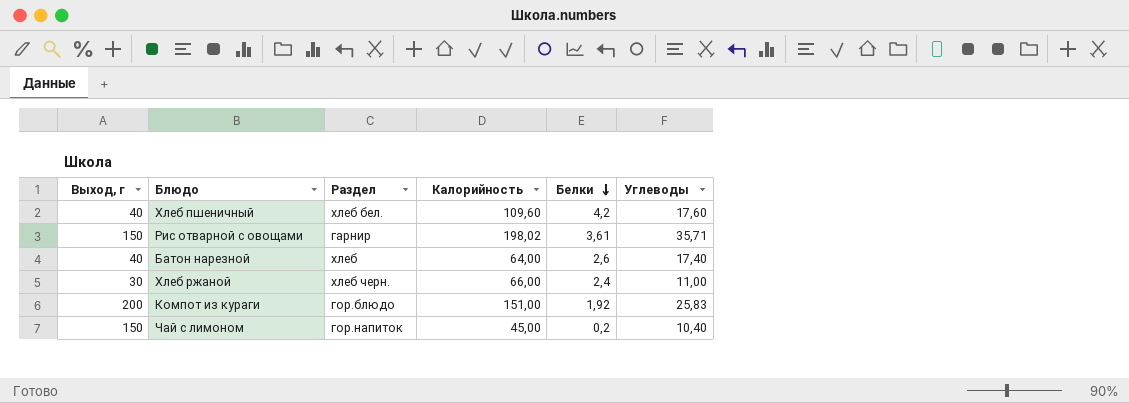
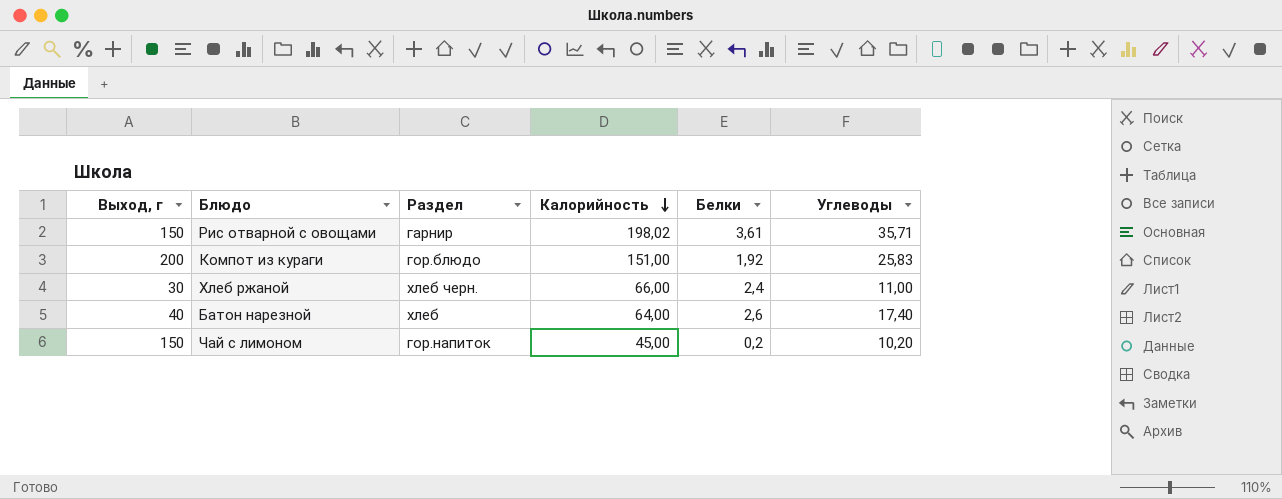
row order: Белки descending -> Калорийность descending
row Хлеб пшеничный: 40 | хлеб бел. | 109,60 | 4,2 | 17,60 -> none
Чай с лимоном | Углеводы: 10,40 -> 10,20

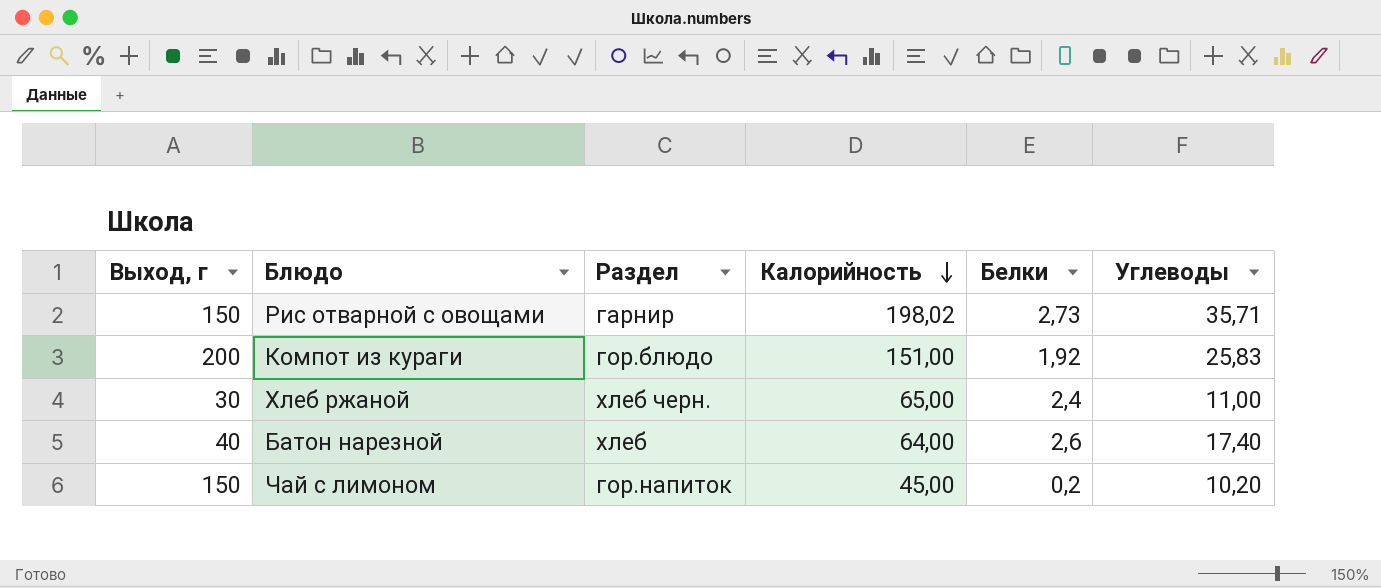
Рис отварной с овощами | Белки: 3,61 -> 2,73
Хлеб ржаной | Калорийность: 66,00 -> 65,00

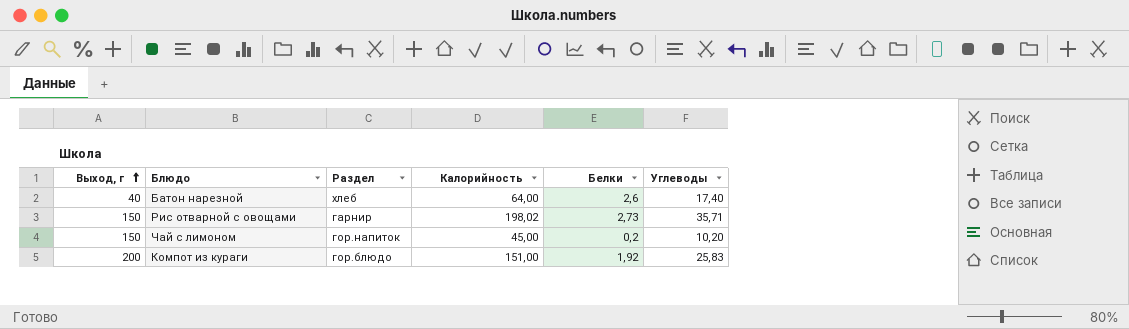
row order: Калорийность descending -> Выход, г ascending
row Хлеб ржаной: 30 | хлеб черн. | 65,00 | 2,4 | 11,00 -> none

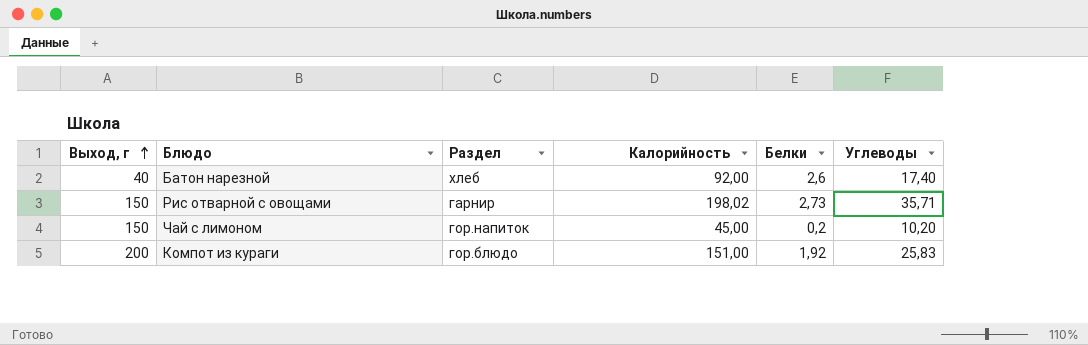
Батон нарезной | Калорийность: 64,00 -> 92,00

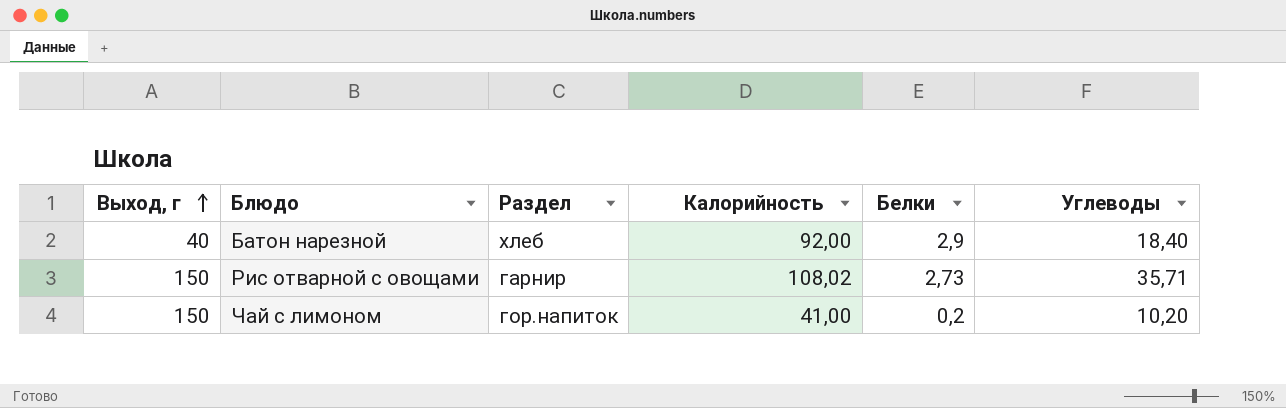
row Компот из кураги: 200 | гор.блюдо | 151,00 | 1,92 | 25,83 -> none
Батон нарезной | Белки: 2,6 -> 2,9
Батон нарезной | Углеводы: 17,40 -> 18,40
Рис отварной с овощами | Калорийность: 198,02 -> 108,02
Чай с лимоном | Калорийность: 45,00 -> 41,00

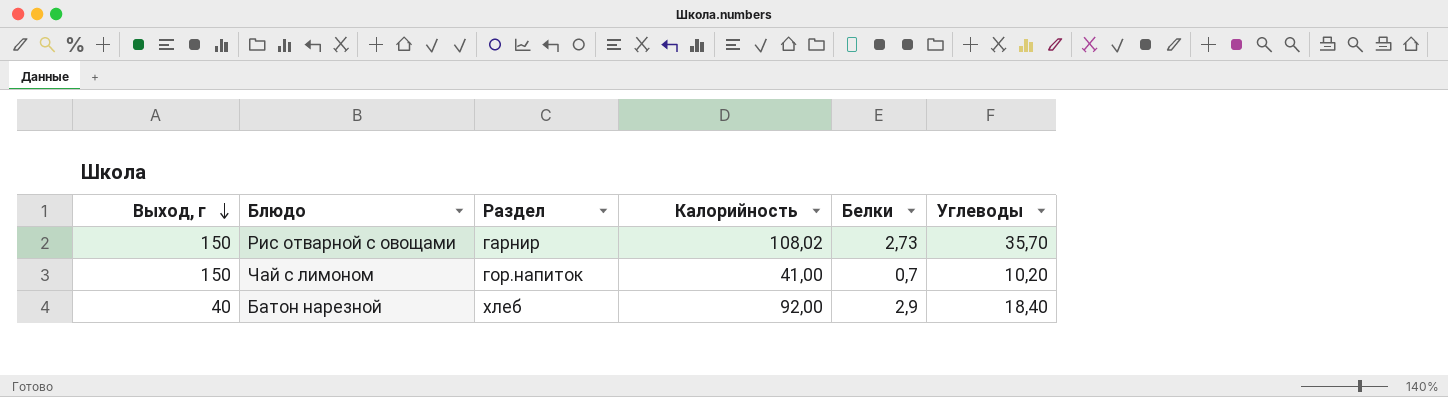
row order: Выход, г ascending -> Выход, г descending
Рис отварной с овощами | Углеводы: 35,71 -> 35,70
Чай с лимоном | Белки: 0,2 -> 0,7

